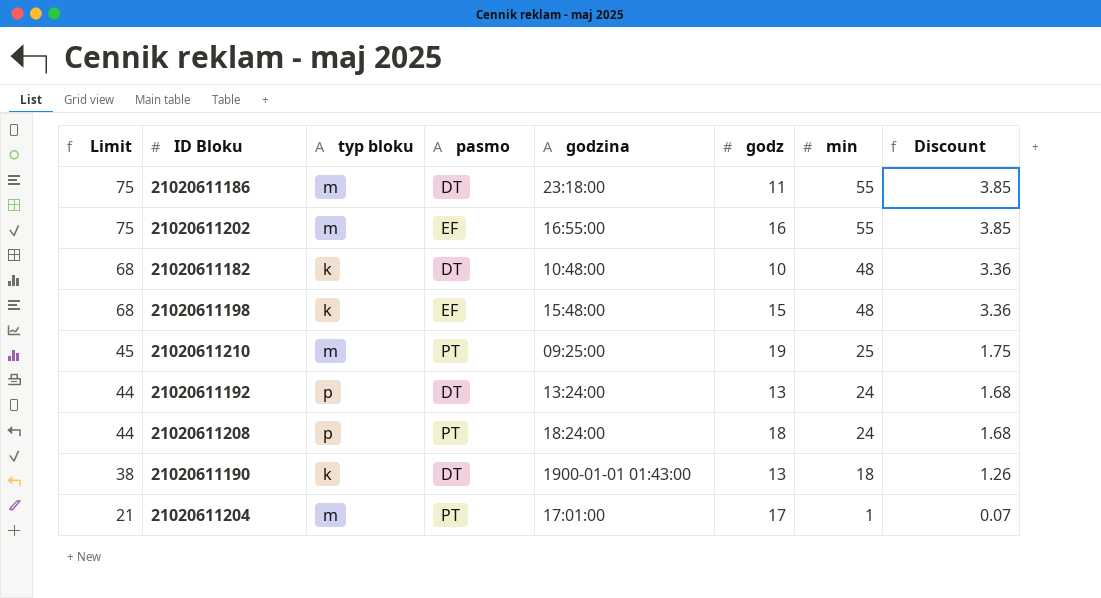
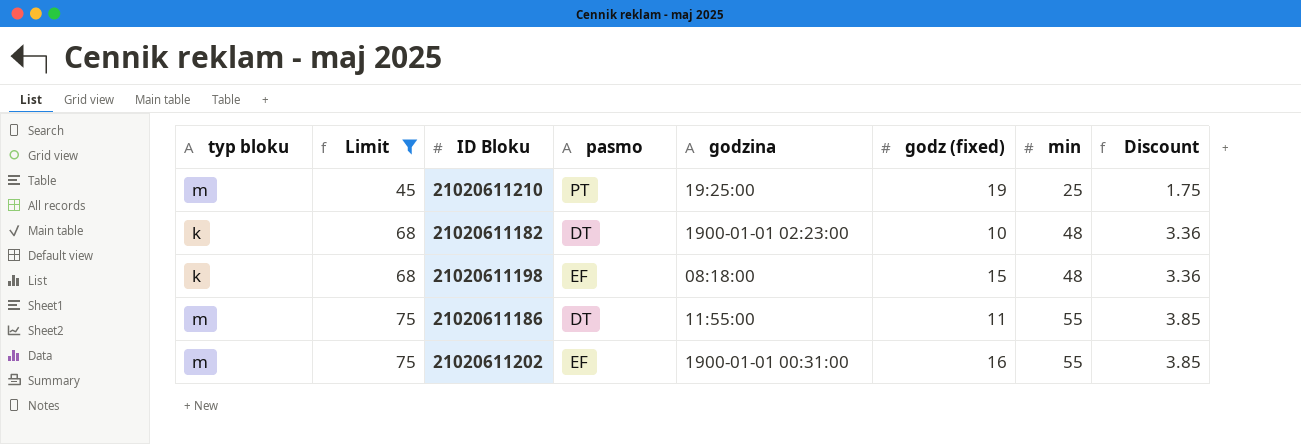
filter: none -> Limit >= 45
row order: Limit descending -> Limit ascending
column typ bloku | position: 3 -> 1
column name: godz -> godz (fixed)
21020611210 | godzina: 09:25:00 -> 19:25:00
21020611182 | godzina: 10:48:00 -> 1900-01-01 02:23:00
21020611198 | godzina: 15:48:00 -> 08:18:00
21020611186 | godzina: 23:18:00 -> 11:55:00
21020611202 | godzina: 16:55:00 -> 1900-01-01 00:31:00

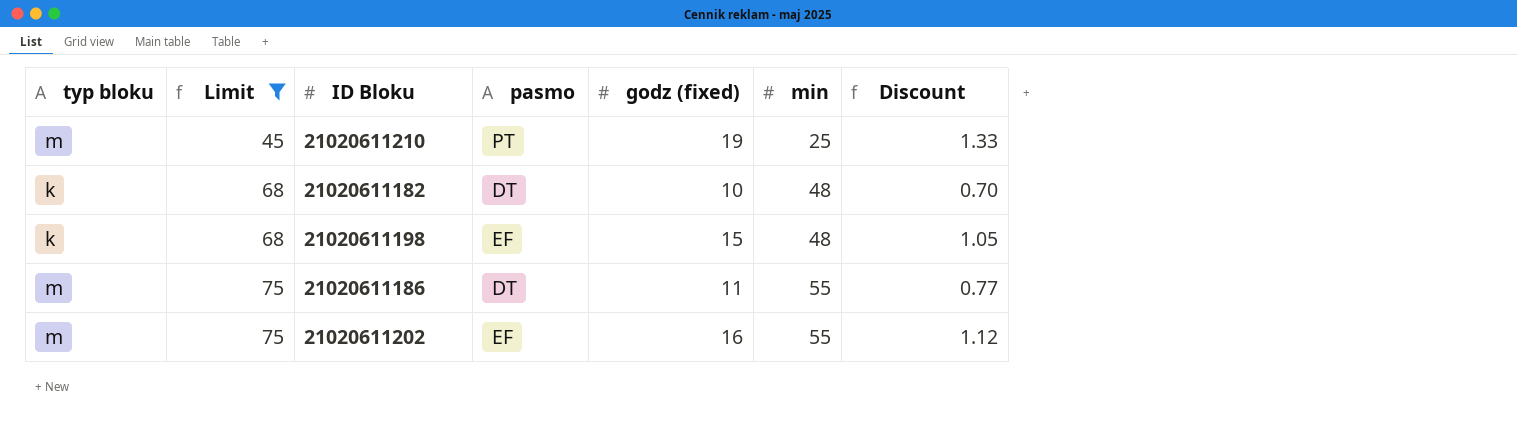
column godzina | position: 5 -> none
column Discount | formula: [min] * 0.07 -> [godz (fixed)] * 0.07

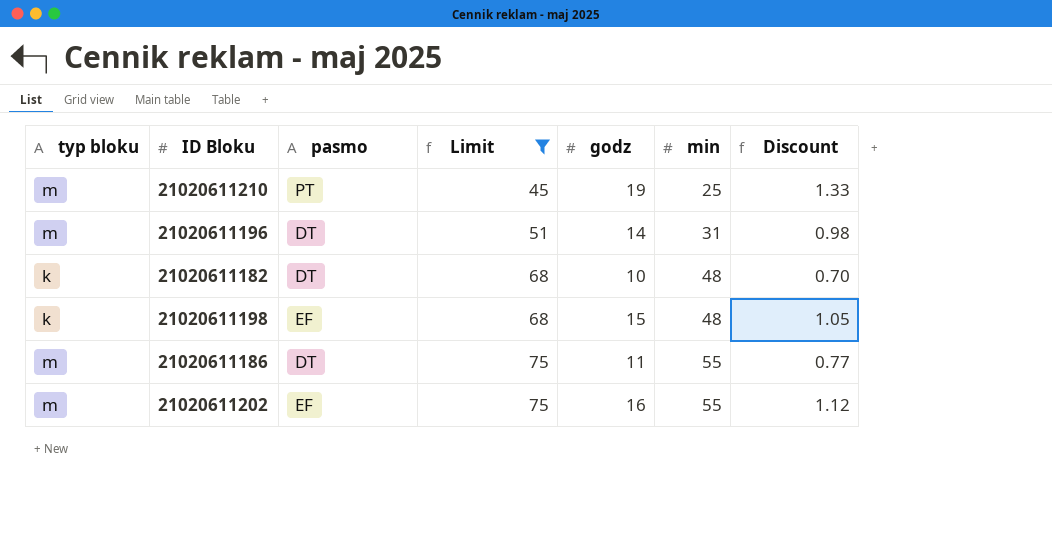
column Limit | position: 2 -> 4
column name: godz (fixed) -> godz
row 21020611196: none -> m | DT | 51 | 14 | 31 | 0.98

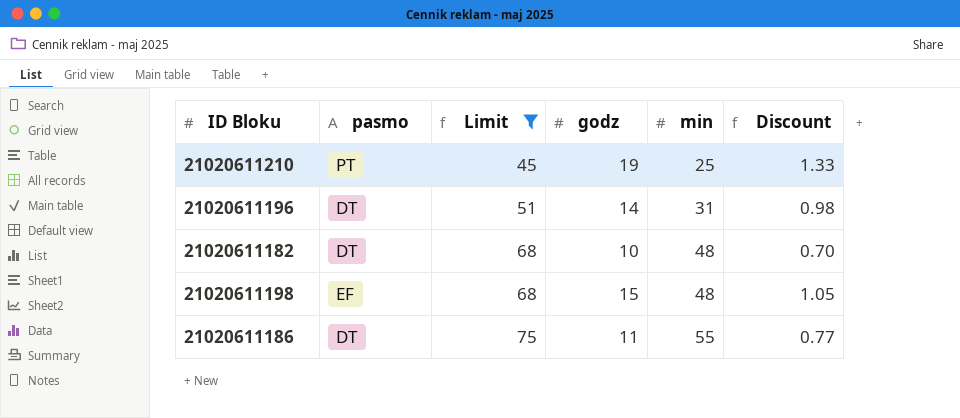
column typ bloku | position: 1 -> none
row 21020611202: m | EF | 75 | 16 | 55 | 1.12 -> none

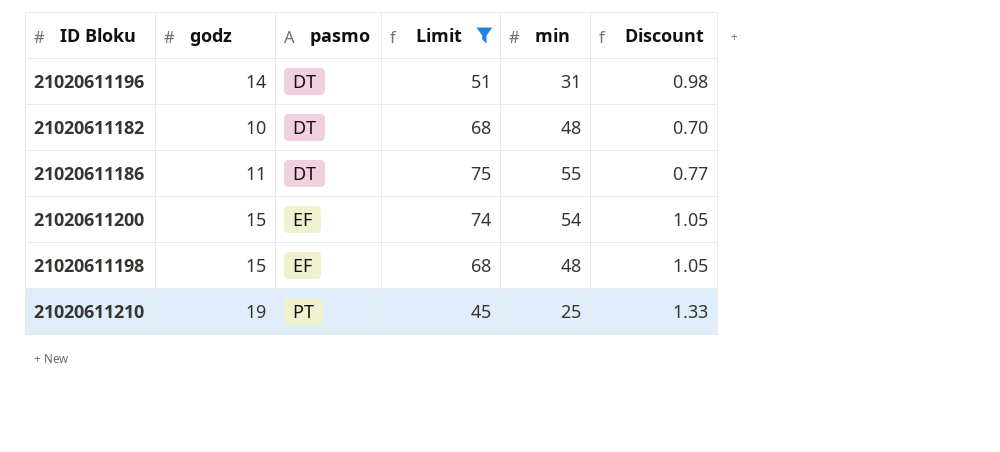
row order: Limit ascending -> pasmo ascending
column godz | position: 4 -> 2
row 21020611200: none -> 15 | EF | 74 | 54 | 1.05

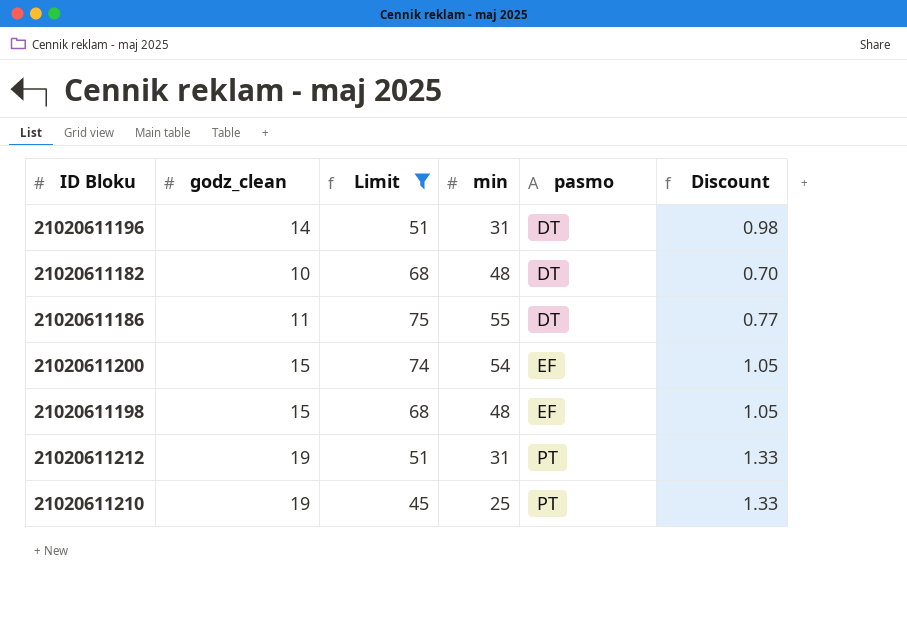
column name: godz -> godz_clean
column pasmo | position: 3 -> 5
row 21020611212: none -> 19 | 51 | 31 | PT | 1.33

